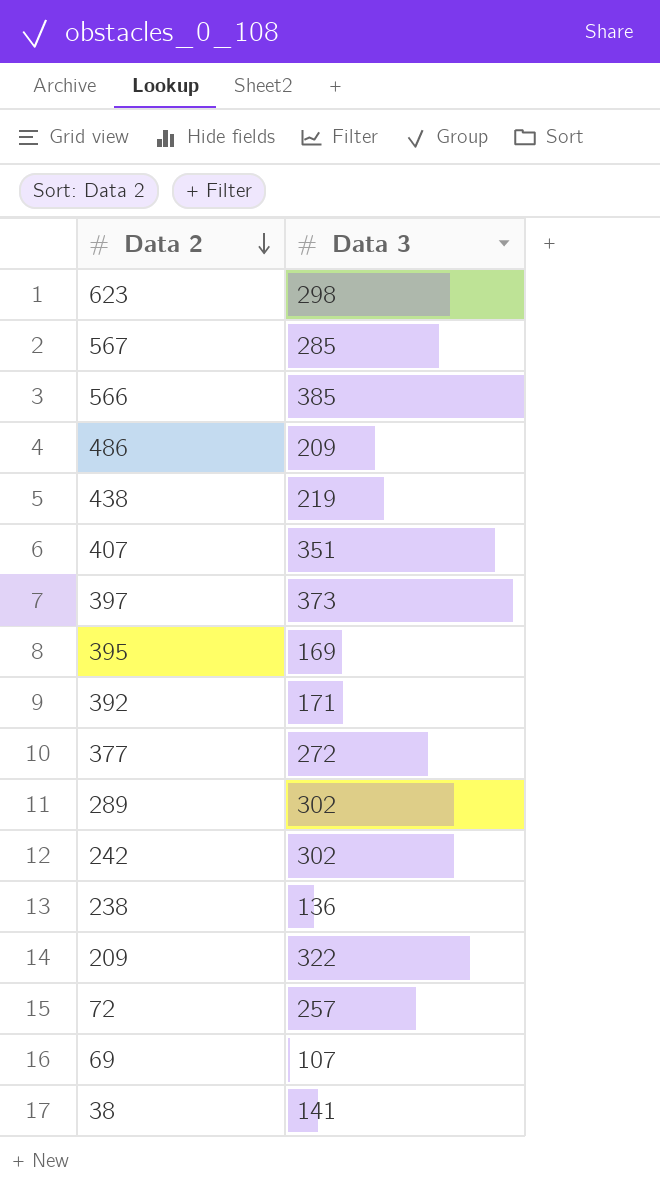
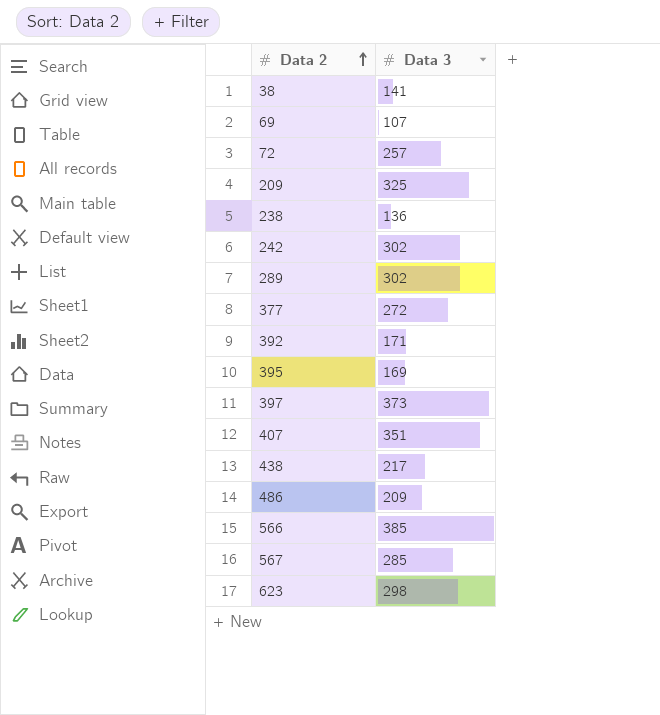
row order: Data 2 descending -> Data 2 ascending
209 | Data 3: 322 -> 325
438 | Data 3: 219 -> 217

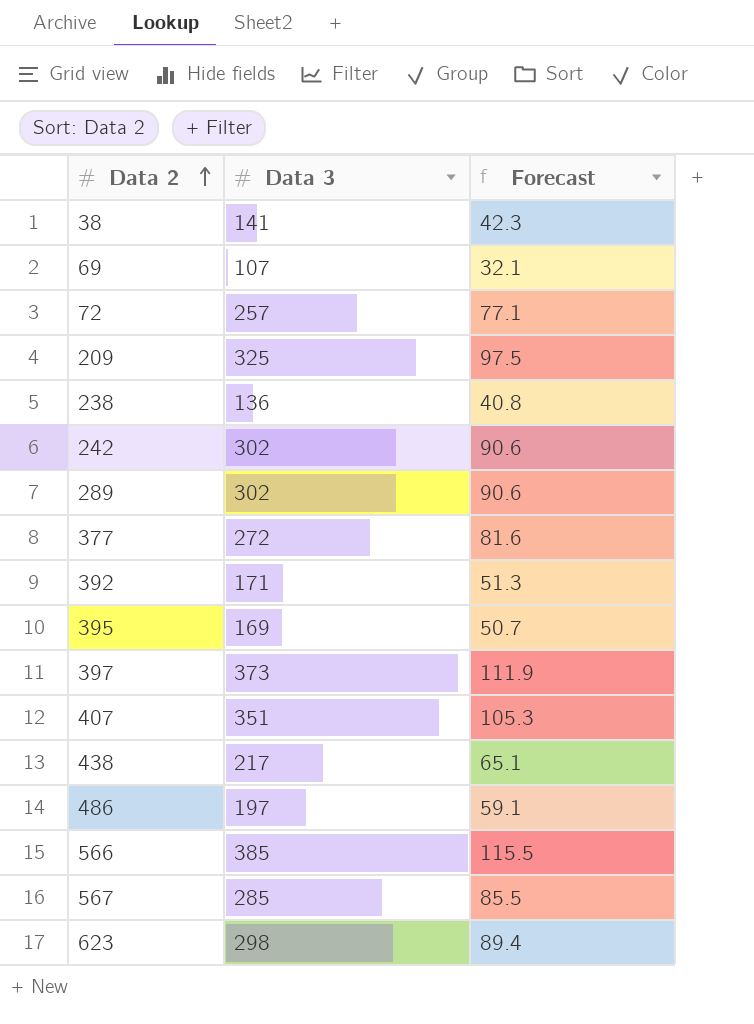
column Forecast | formula: none -> [Data 3] * 0.3
486 | Data 3: 209 -> 197

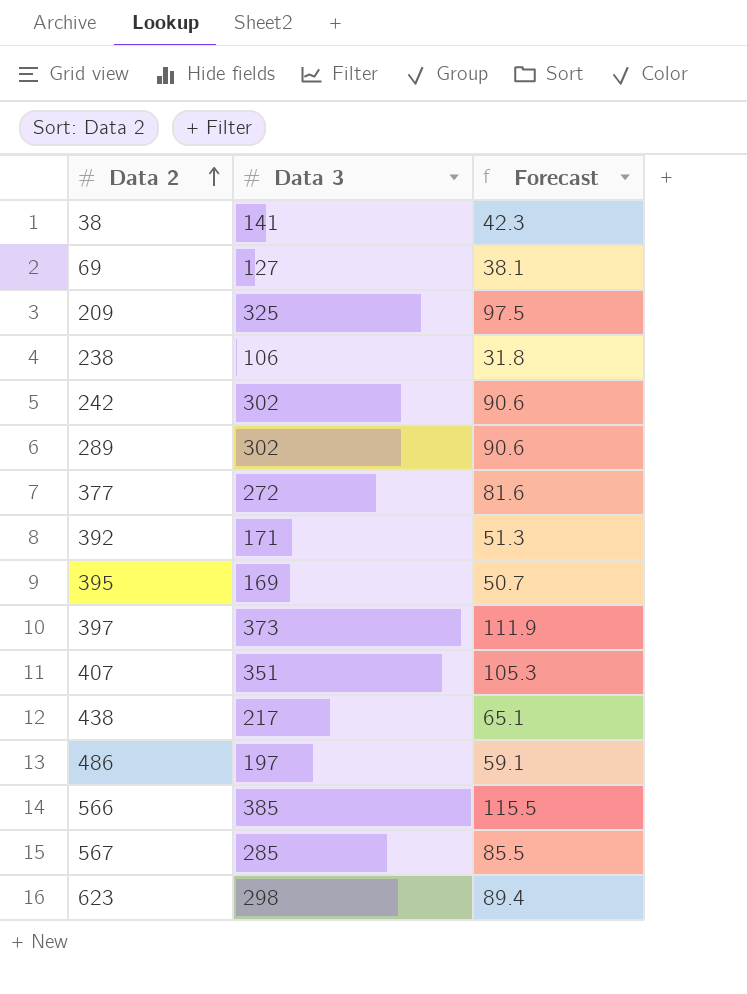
row 72: 257 | 77.1 -> none
69 | Data 3: 107 -> 127
69 | Forecast: 32.1 -> 38.1
238 | Data 3: 136 -> 106
238 | Forecast: 40.8 -> 31.8

